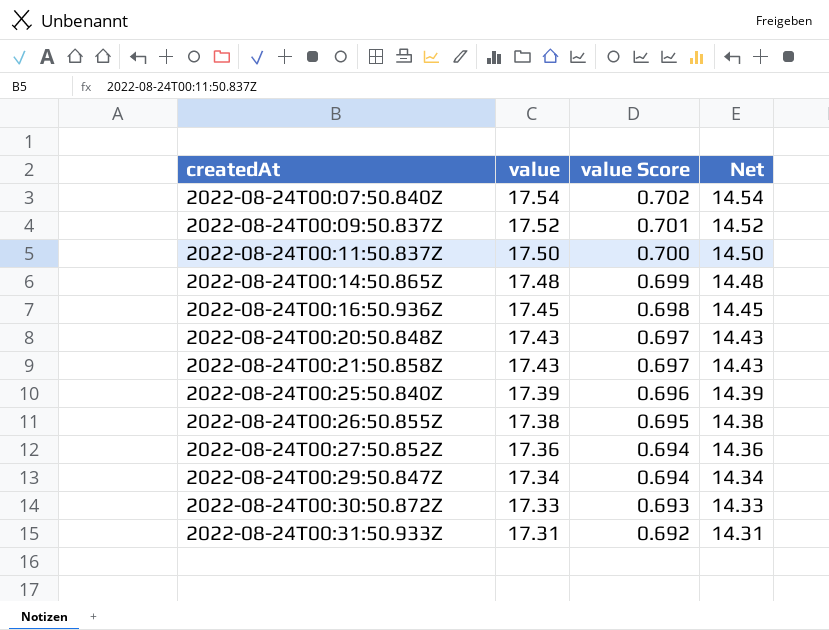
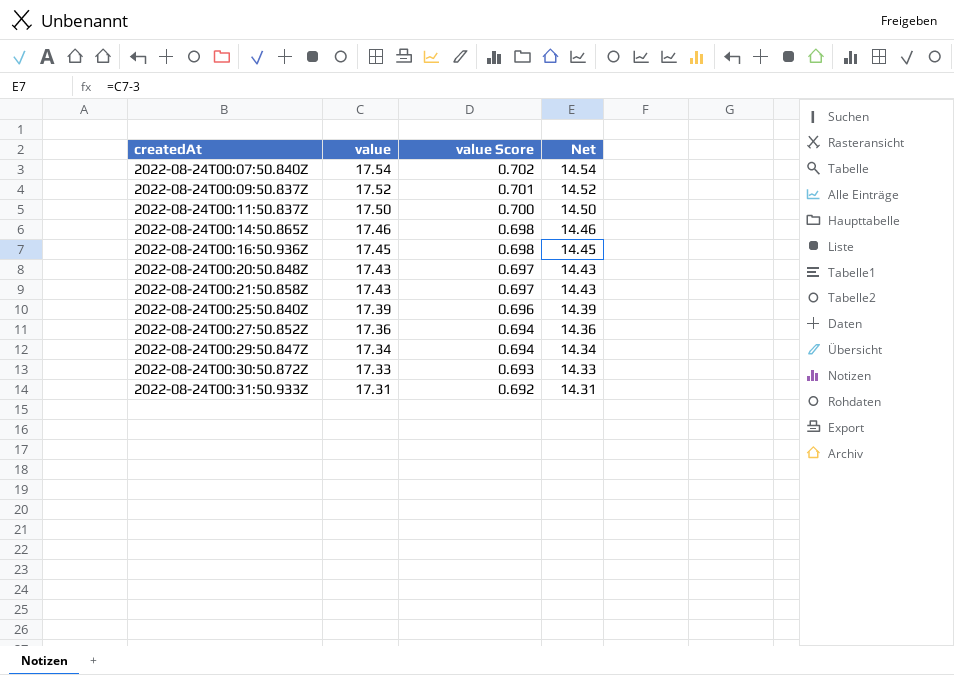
row 2022-08-24T00:26:50.855Z: 17.38 | 0.695 | 14.38 -> none
2022-08-24T00:14:50.865Z | value: 17.48 -> 17.46
2022-08-24T00:14:50.865Z | value Score: 0.699 -> 0.698
2022-08-24T00:14:50.865Z | Net: 14.48 -> 14.46

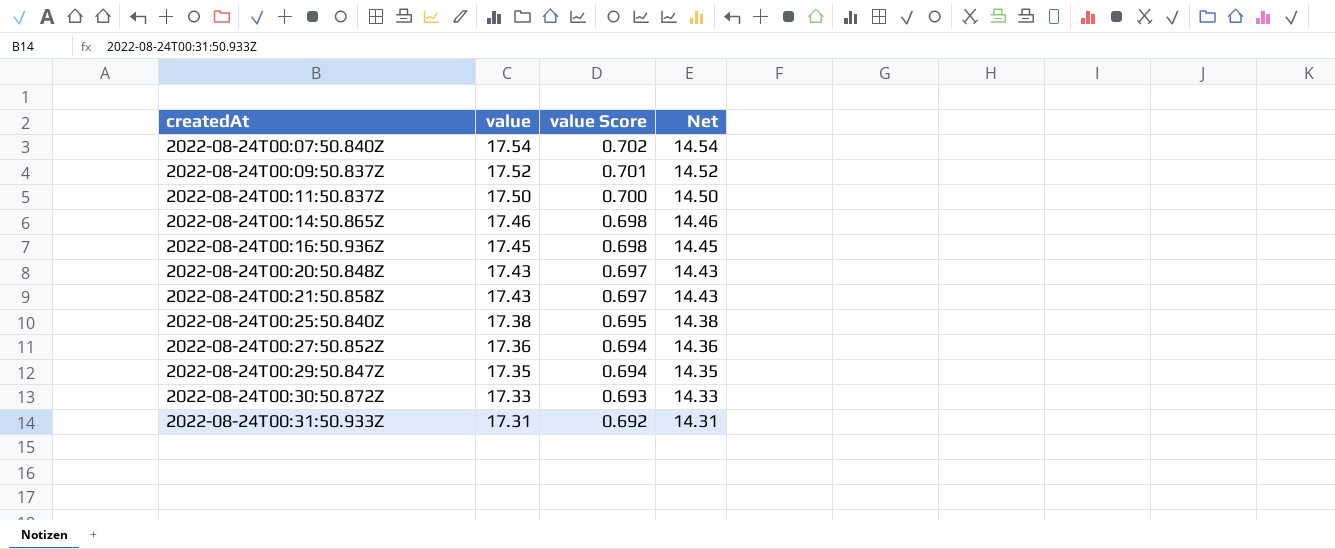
2022-08-24T00:25:50.840Z | value: 17.39 -> 17.38
2022-08-24T00:25:50.840Z | value Score: 0.696 -> 0.695
2022-08-24T00:25:50.840Z | Net: 14.39 -> 14.38
2022-08-24T00:29:50.847Z | value: 17.34 -> 17.35
2022-08-24T00:29:50.847Z | Net: 14.34 -> 14.35

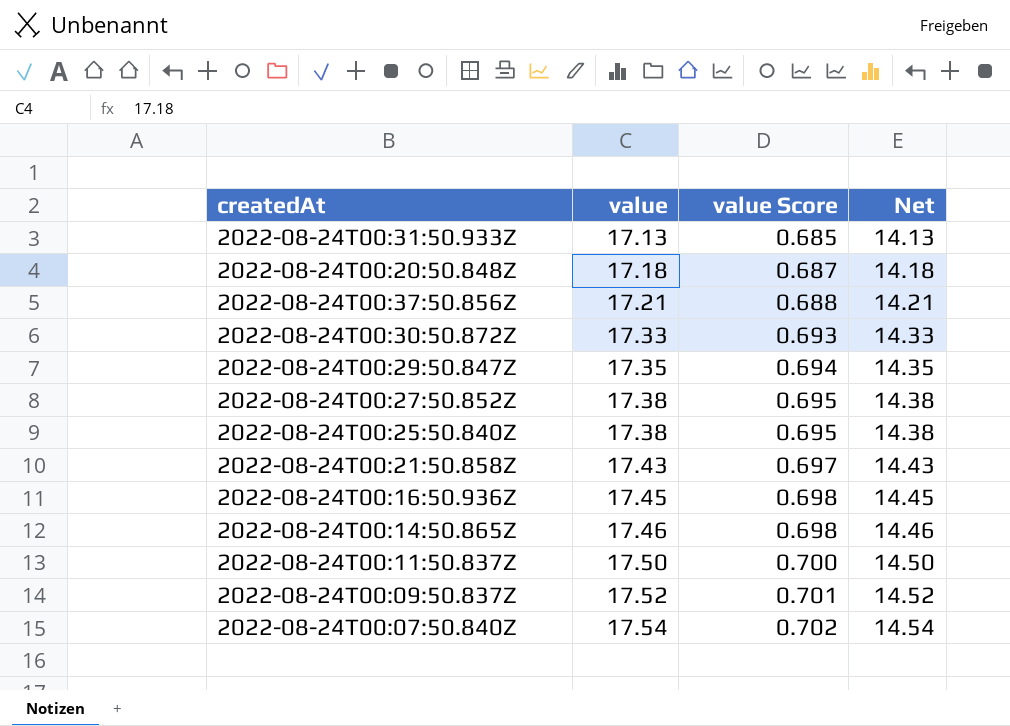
row order: createdAt ascending -> value ascending
2022-08-24T00:31:50.933Z | value: 17.31 -> 17.13
2022-08-24T00:31:50.933Z | value Score: 0.692 -> 0.685
2022-08-24T00:31:50.933Z | Net: 14.31 -> 14.13
2022-08-24T00:20:50.848Z | value: 17.43 -> 17.18
2022-08-24T00:20:50.848Z | value Score: 0.697 -> 0.687
2022-08-24T00:20:50.848Z | Net: 14.43 -> 14.18
row 2022-08-24T00:37:50.856Z: none -> 17.21 | 0.688 | 14.21
2022-08-24T00:27:50.852Z | value: 17.36 -> 17.38
2022-08-24T00:27:50.852Z | value Score: 0.694 -> 0.695
2022-08-24T00:27:50.852Z | Net: 14.36 -> 14.38

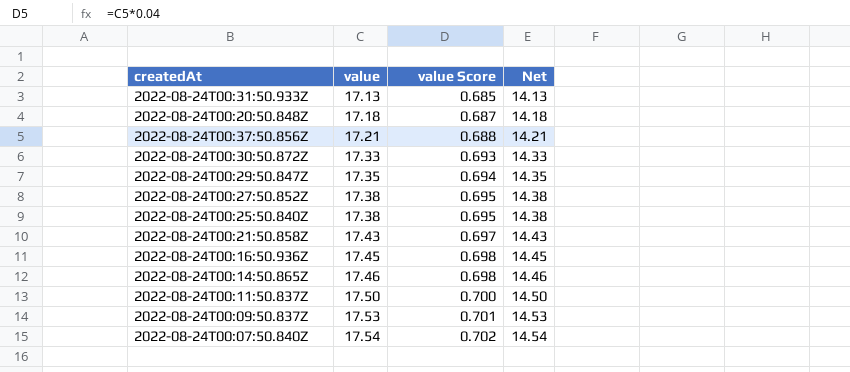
2022-08-24T00:09:50.837Z | value: 17.52 -> 17.53
2022-08-24T00:09:50.837Z | Net: 14.52 -> 14.53

